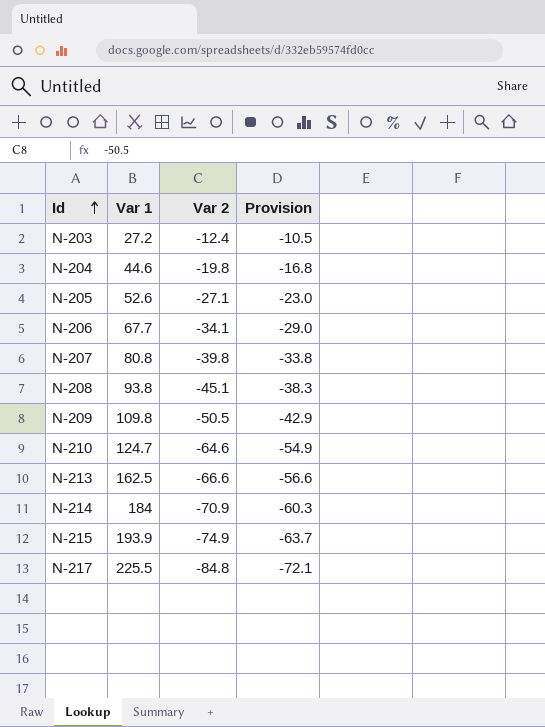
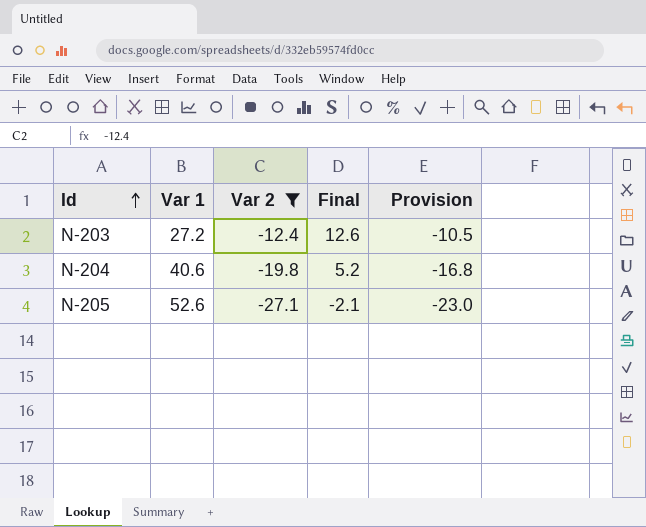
filter: none -> Var 2 >= -27.1
column Final | formula: none -> [Var 2] + 25
N-204 | Var 1: 44.6 -> 40.6

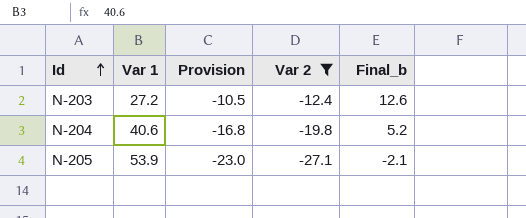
column Provision | position: 5 -> 3
column name: Final -> Final_b
N-205 | Var 1: 52.6 -> 53.9

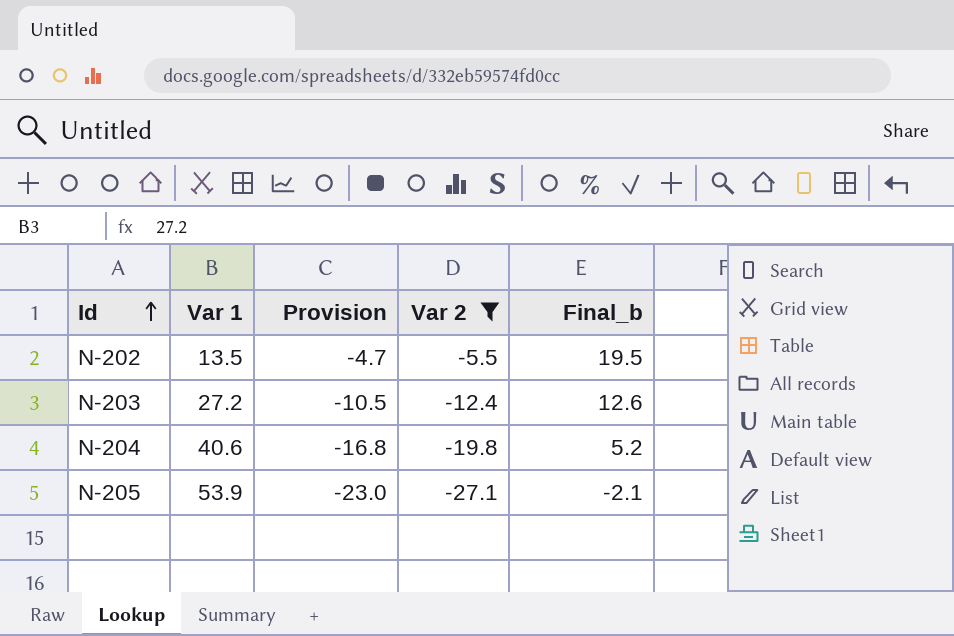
row N-202: none -> 13.5 | -4.7 | -5.5 | 19.5

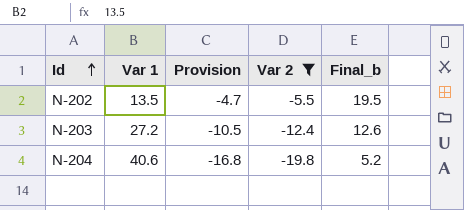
row N-205: 53.9 | -23.0 | -27.1 | -2.1 -> none

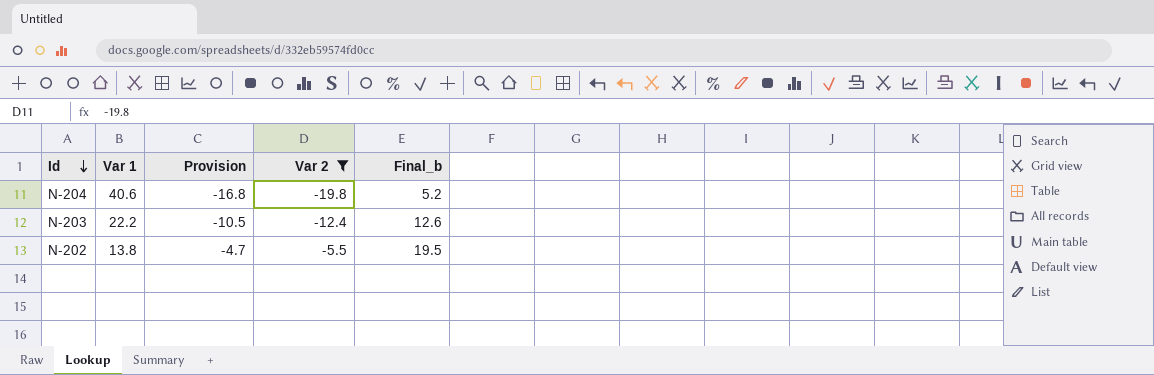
row order: Id ascending -> Id descending
N-203 | Var 1: 27.2 -> 22.2
N-202 | Var 1: 13.5 -> 13.8

